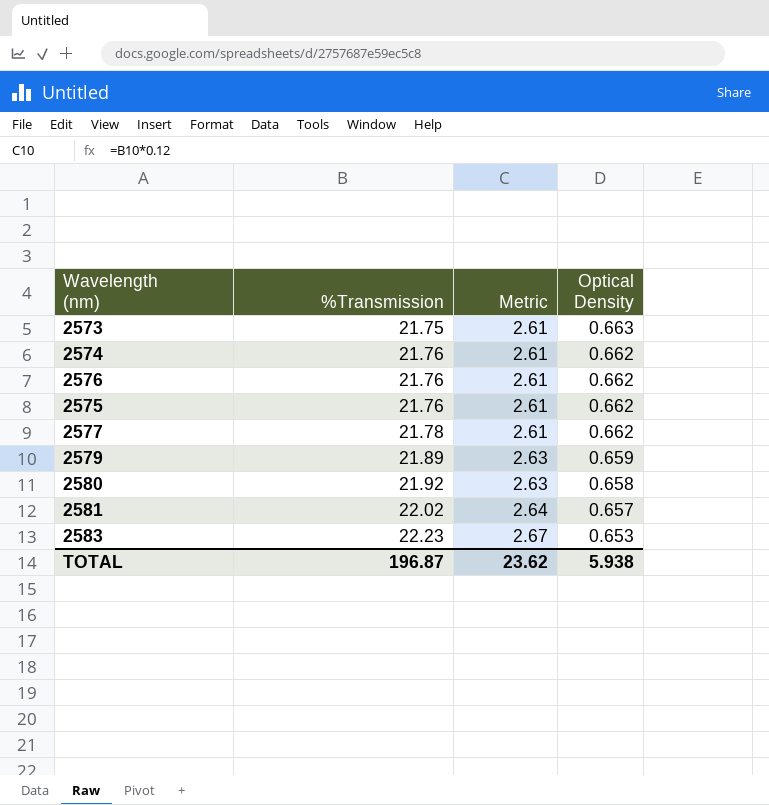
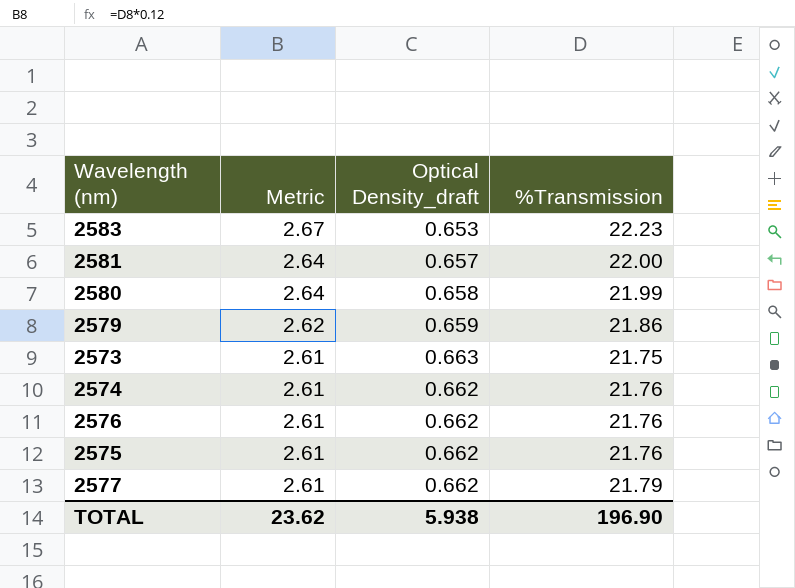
row order: %Transmission ascending -> Metric descending
column name: Optical Density -> Optical Density_draft
column %Transmission | position: 2 -> 4
2581 | %Transmission: 22.02 -> 22.00
2580 | Metric: 2.63 -> 2.64
2580 | %Transmission: 21.92 -> 21.99
2579 | Metric: 2.63 -> 2.62
2579 | %Transmission: 21.89 -> 21.86
2577 | %Transmission: 21.78 -> 21.79
TOTAL | %Transmission: 196.87 -> 196.90

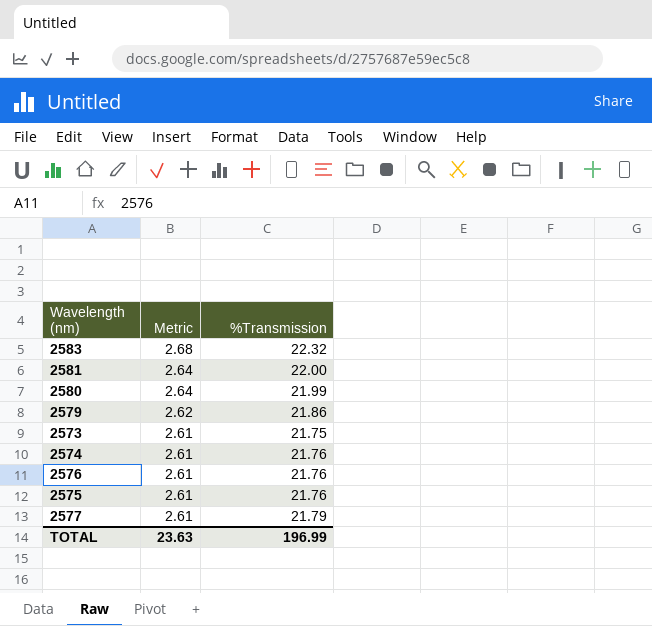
column Optical Density_draft | position: 3 -> none
2583 | Metric: 2.67 -> 2.68
2583 | %Transmission: 22.23 -> 22.32
TOTAL | Metric: 23.62 -> 23.63
TOTAL | %Transmission: 196.90 -> 196.99

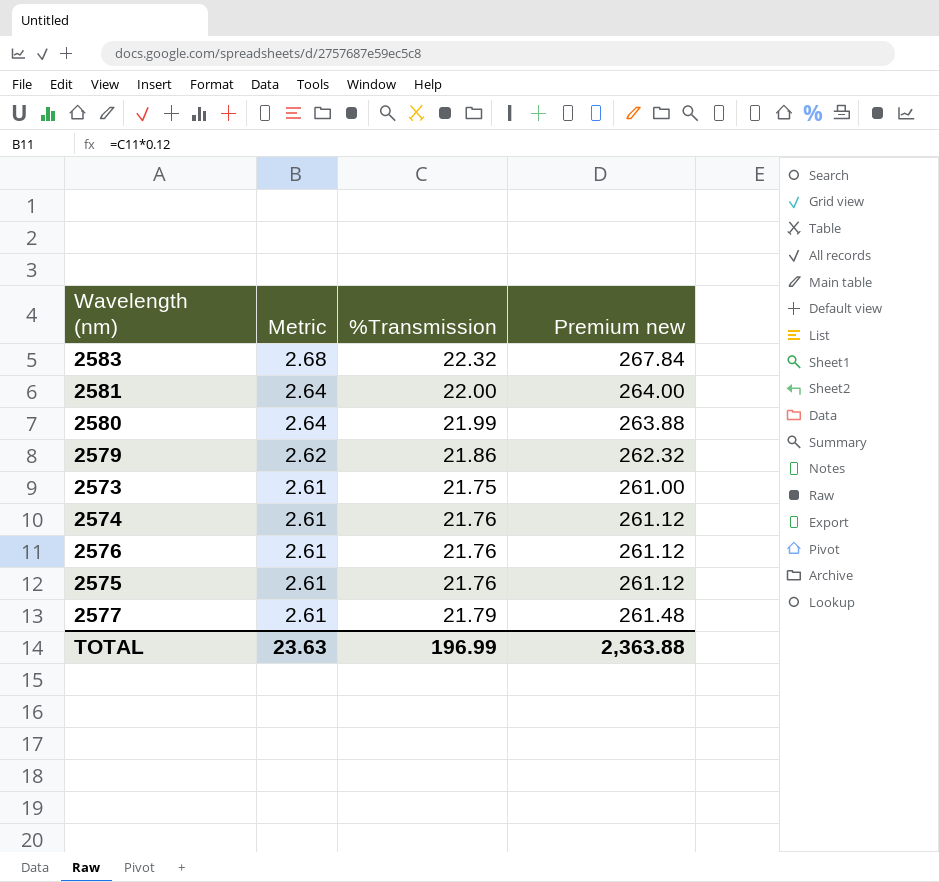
column Premium new | formula: none -> [%Transmission] * 12

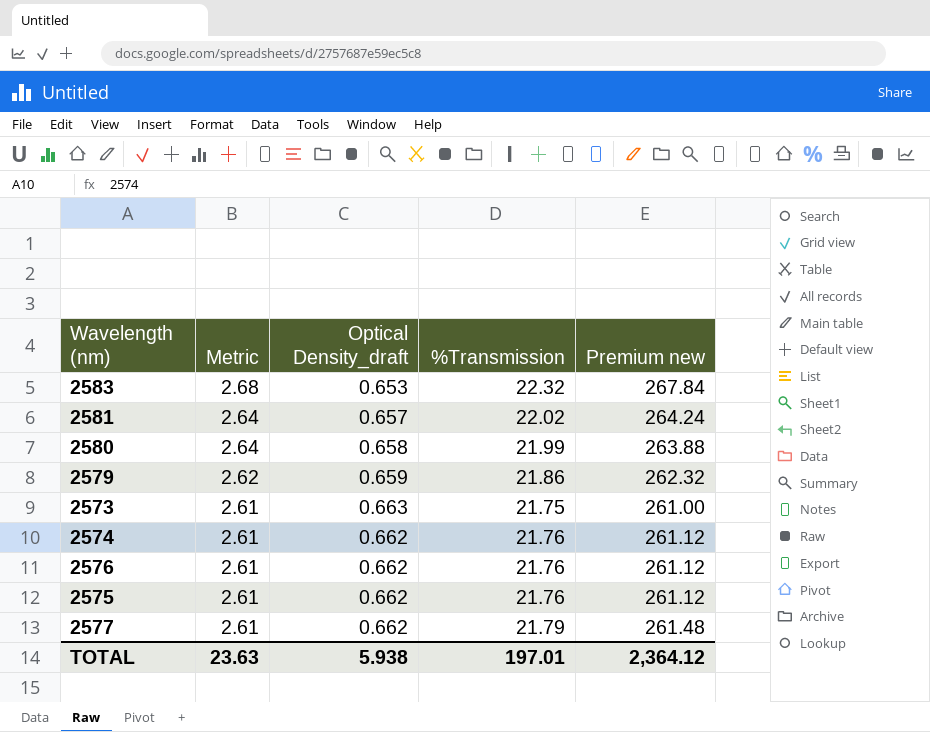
column Optical Density_draft | position: none -> 3
2581 | %Transmission: 22.00 -> 22.02
2581 | Premium new: 264.00 -> 264.24
TOTAL | %Transmission: 196.99 -> 197.01
TOTAL | Premium new: 2,363.88 -> 2,364.12

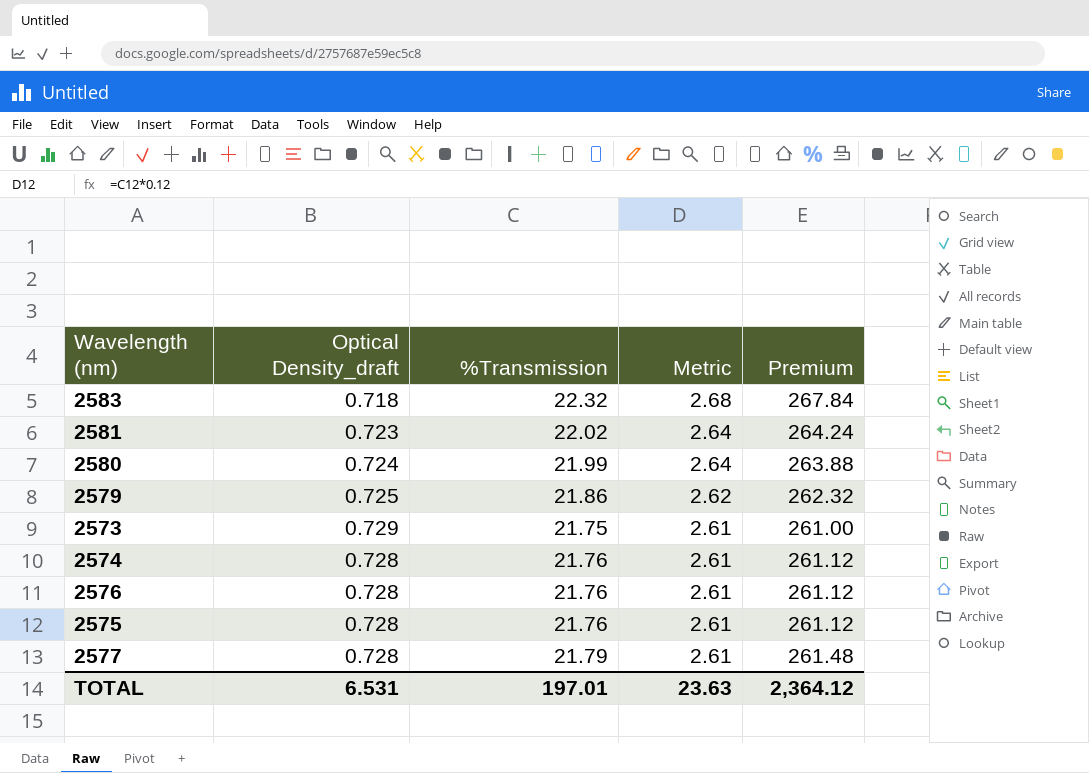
column Metric | position: 2 -> 4
column name: Premium new -> Premium
2583 | Optical Density_draft: 0.653 -> 0.718
2581 | Optical Density_draft: 0.657 -> 0.723
2580 | Optical Density_draft: 0.658 -> 0.724
2579 | Optical Density_draft: 0.659 -> 0.725
2573 | Optical Density_draft: 0.663 -> 0.729
2574 | Optical Density_draft: 0.662 -> 0.728
2576 | Optical Density_draft: 0.662 -> 0.728
2575 | Optical Density_draft: 0.662 -> 0.728
2577 | Optical Density_draft: 0.662 -> 0.728
TOTAL | Optical Density_draft: 5.938 -> 6.531

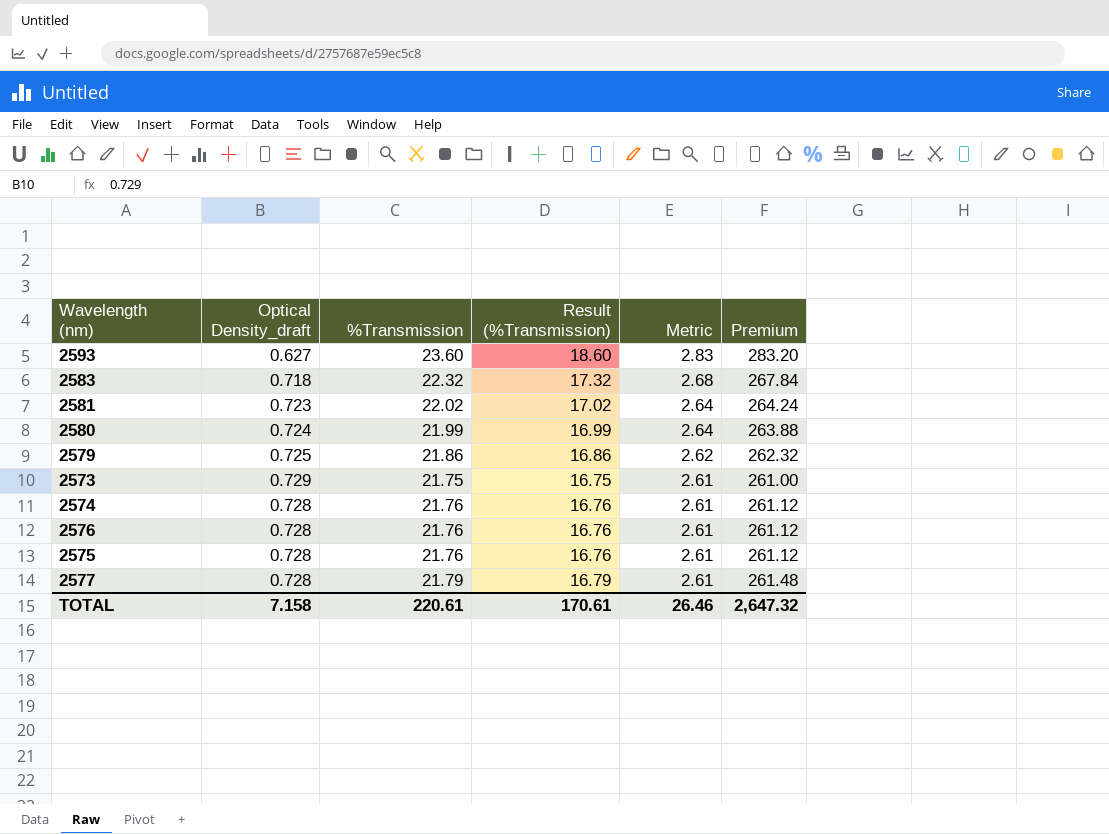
column Result (%Transmission) | formula: none -> [%Transmission] - 5
row 2593: none -> 0.627 | 23.60 | 18.60 | 2.83 | 283.20
TOTAL | Optical Density_draft: 6.531 -> 7.158
TOTAL | %Transmission: 197.01 -> 220.61
TOTAL | Metric: 23.63 -> 26.46
TOTAL | Premium: 2,364.12 -> 2,647.32

